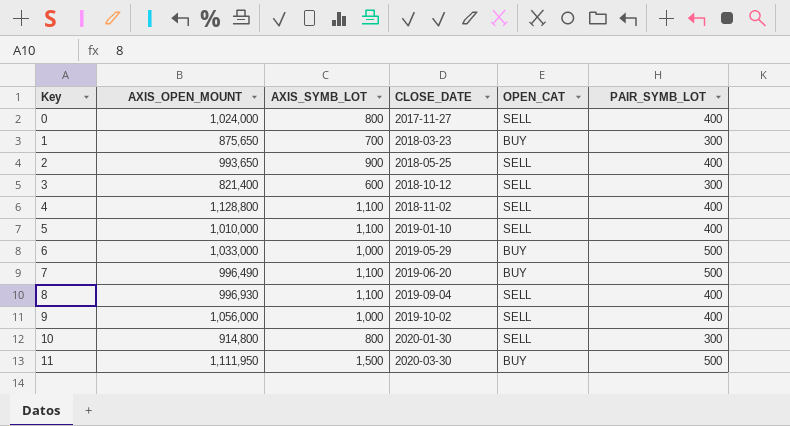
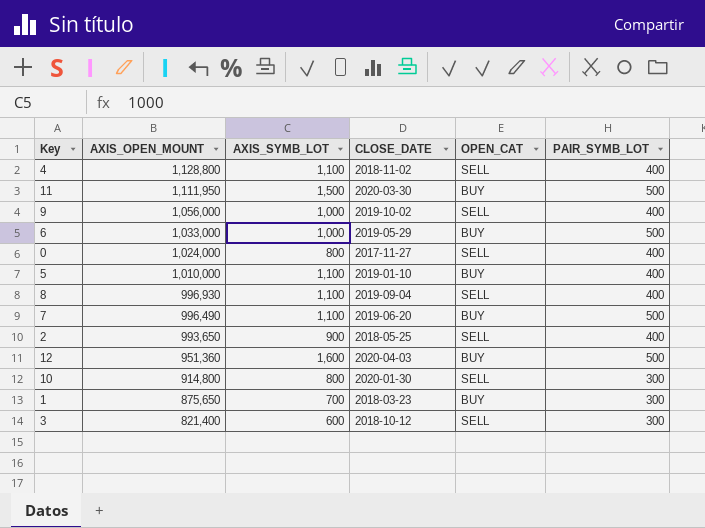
row order: Key ascending -> AXIS_OPEN_MOUNT descending
5 | OPEN_CAT: SELL -> BUY
row 12: none -> 951,360 | 1,600 | 2020-04-03 | BUY | 500

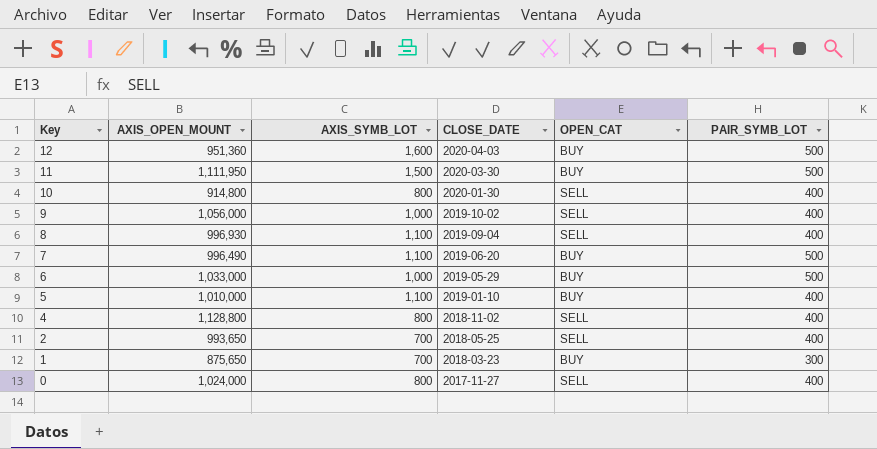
row order: AXIS_OPEN_MOUNT descending -> Key descending
row 3: 821,400 | 600 | 2018-10-12 | SELL | 300 -> none
10 | PAIR_SYMB_LOT: 300 -> 400
4 | AXIS_SYMB_LOT: 1,100 -> 800
2 | AXIS_SYMB_LOT: 900 -> 700

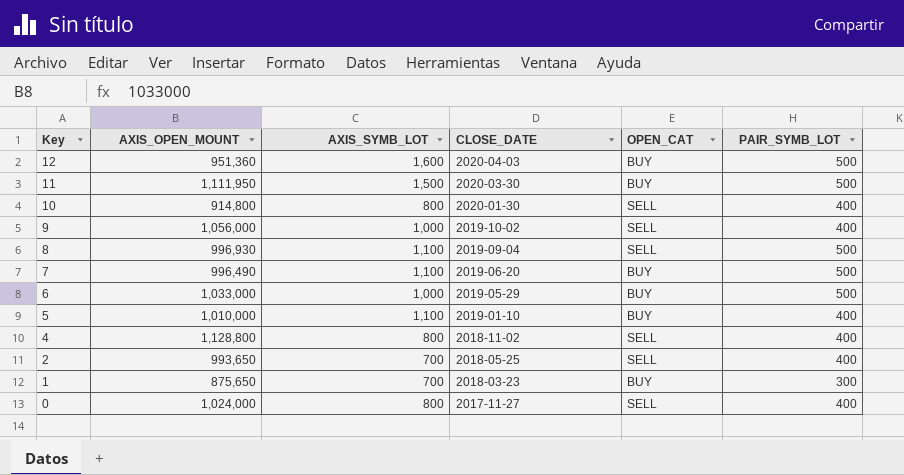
8 | PAIR_SYMB_LOT: 400 -> 500

